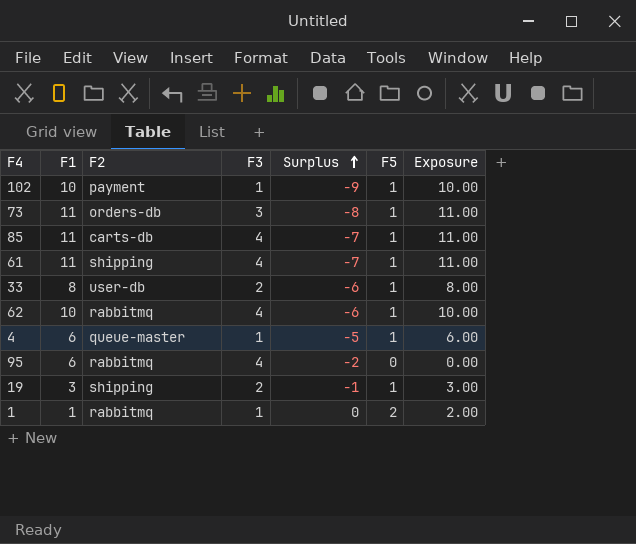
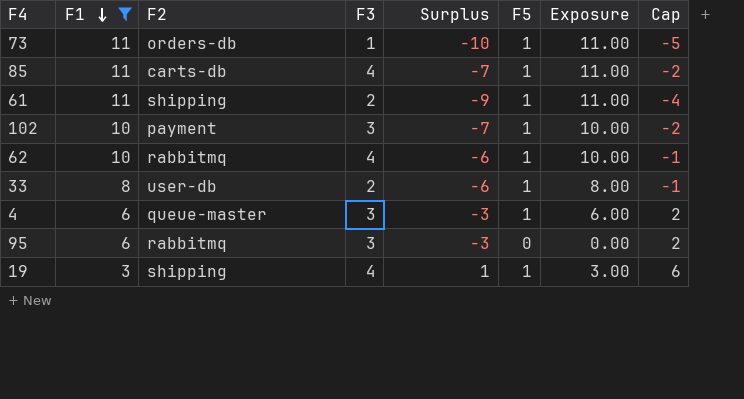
filter: none -> F1 != 1
row order: Surplus ascending -> F1 descending
column Cap | formula: none -> [Surplus] + 5
73 | F3: 3 -> 1
73 | Surplus: -8 -> -10
61 | F3: 4 -> 2
61 | Surplus: -7 -> -9
102 | F3: 1 -> 3
102 | Surplus: -9 -> -7
4 | F3: 1 -> 3
4 | Surplus: -5 -> -3
95 | F3: 4 -> 3
95 | Surplus: -2 -> -3
19 | F3: 2 -> 4
19 | Surplus: -1 -> 1

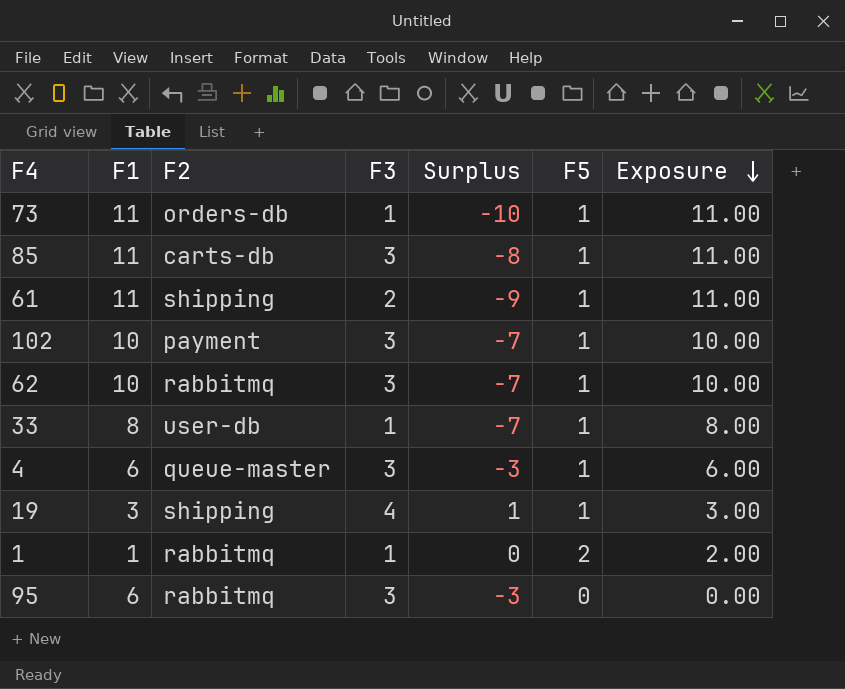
filter: F1 != 1 -> none
row order: F1 descending -> Exposure descending
column Cap | formula: [Surplus] + 5 -> none
85 | F3: 4 -> 3
85 | Surplus: -7 -> -8
62 | F3: 4 -> 3
62 | Surplus: -6 -> -7
33 | F3: 2 -> 1
33 | Surplus: -6 -> -7

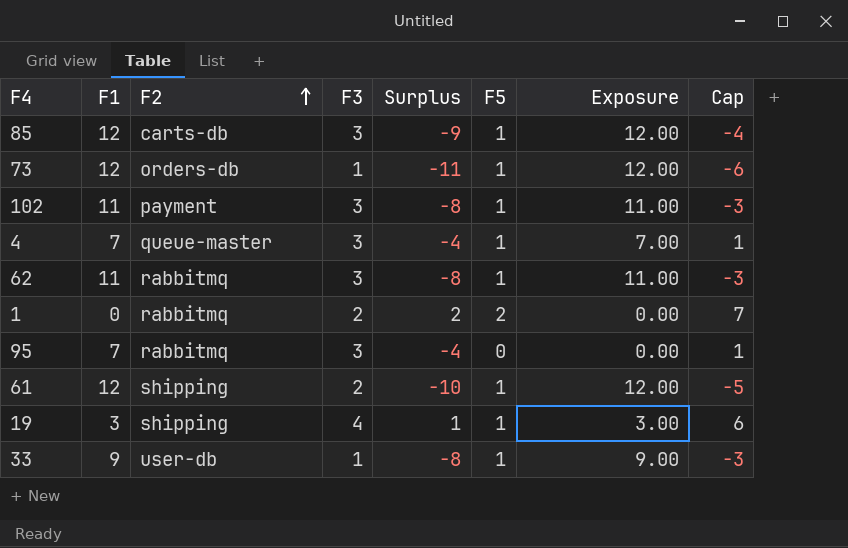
row order: Exposure descending -> F2 ascending
column Cap | formula: none -> [Surplus] + 5
85 | F1: 11 -> 12
85 | Surplus: -8 -> -9
85 | Exposure: 11.00 -> 12.00
73 | F1: 11 -> 12
73 | Surplus: -10 -> -11
73 | Exposure: 11.00 -> 12.00
102 | F1: 10 -> 11
102 | Surplus: -7 -> -8
102 | Exposure: 10.00 -> 11.00
4 | F1: 6 -> 7
4 | Surplus: -3 -> -4
4 | Exposure: 6.00 -> 7.00
62 | F1: 10 -> 11
62 | Surplus: -7 -> -8
62 | Exposure: 10.00 -> 11.00
1 | F1: 1 -> 0
1 | F3: 1 -> 2
1 | Surplus: 0 -> 2
1 | Exposure: 2.00 -> 0.00
95 | F1: 6 -> 7
95 | Surplus: -3 -> -4
61 | F1: 11 -> 12
61 | Surplus: -9 -> -10
61 | Exposure: 11.00 -> 12.00
33 | F1: 8 -> 9
33 | Surplus: -7 -> -8
33 | Exposure: 8.00 -> 9.00

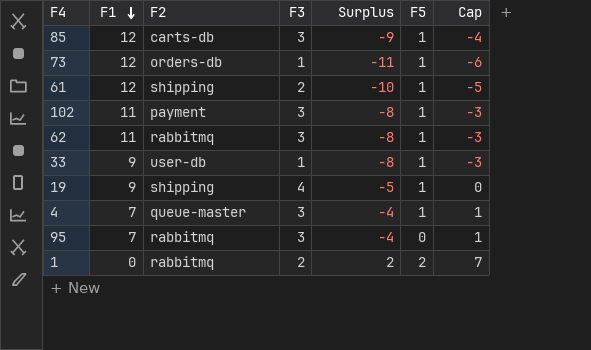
row order: F2 ascending -> F1 descending
column Exposure | formula: [F1] * [F5] -> none
19 | F1: 3 -> 9
19 | Surplus: 1 -> -5
19 | Cap: 6 -> 0

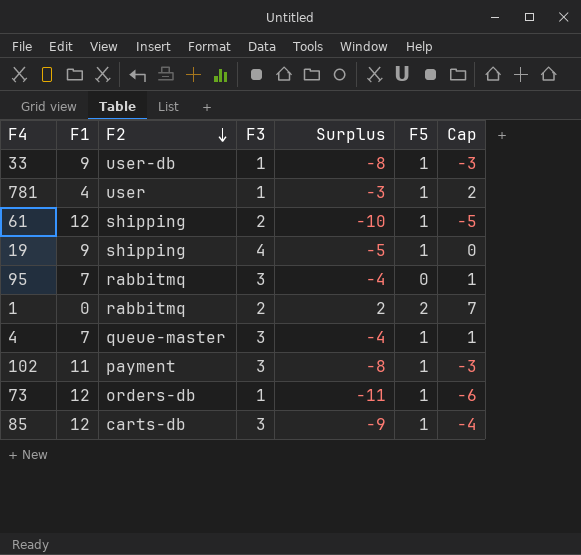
row order: F1 descending -> F2 descending
row 62: 11 | rabbitmq | 3 | -8 | 1 | -3 -> none
row 781: none -> 4 | user | 1 | -3 | 1 | 2

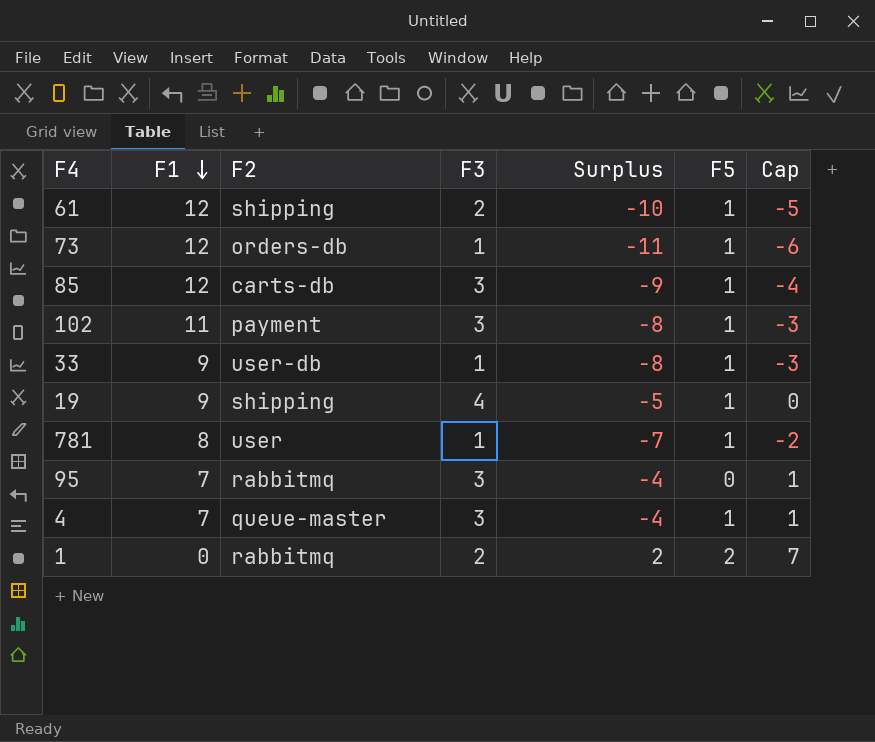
row order: F2 descending -> F1 descending
781 | F1: 4 -> 8
781 | Surplus: -3 -> -7
781 | Cap: 2 -> -2

